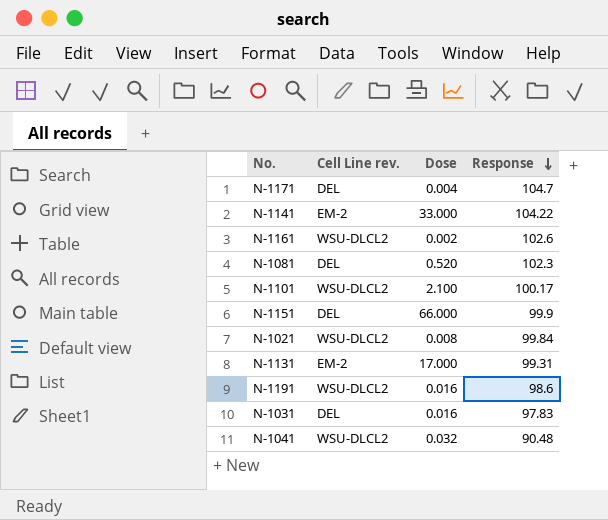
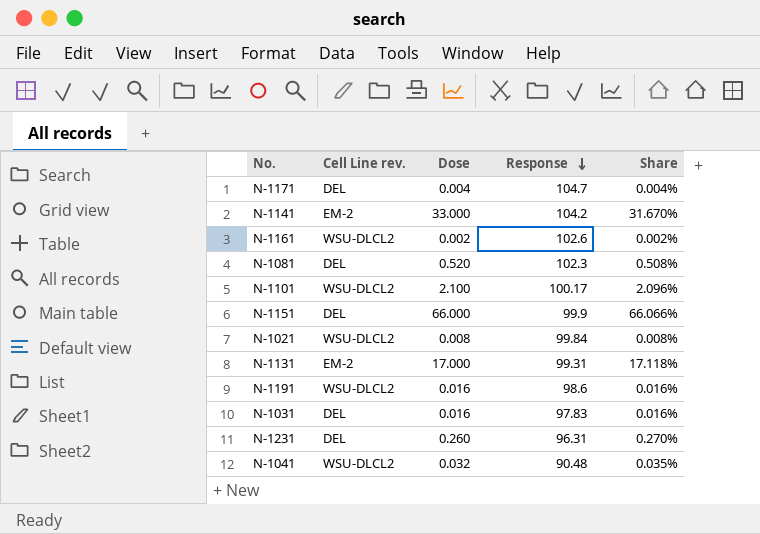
column Share | formula: none -> [Dose] / [Response]
N-1141 | Response: 104.22 -> 104.2
row N-1231: none -> DEL | 0.260 | 96.31 | 0.270%

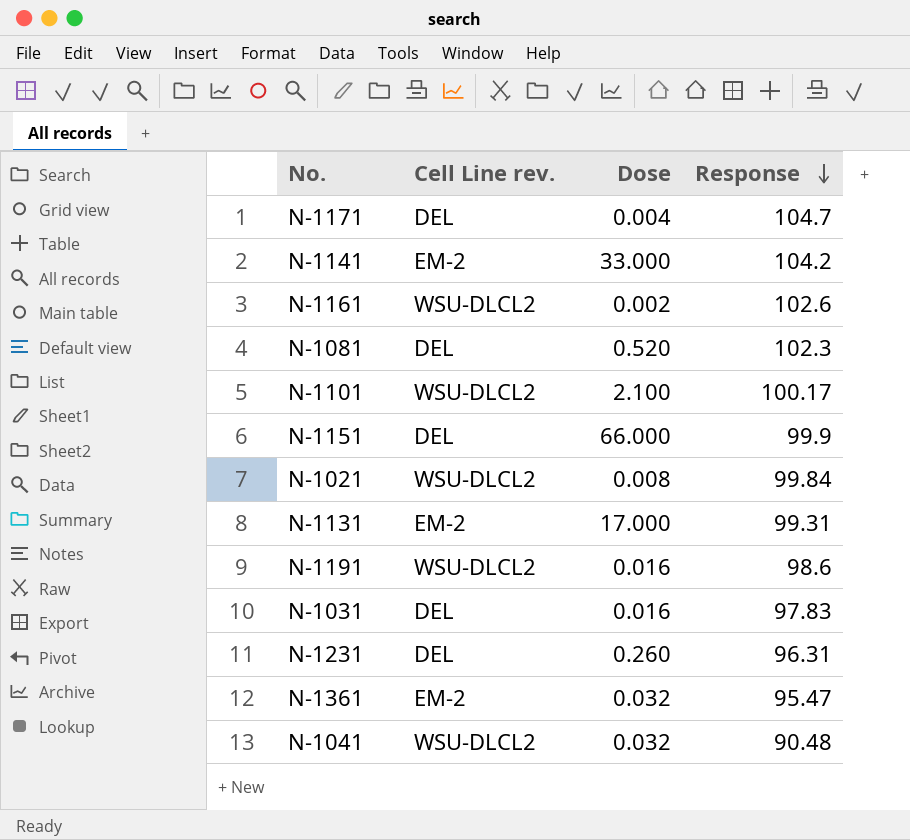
column Share | formula: [Dose] / [Response] -> none
row N-1361: none -> EM-2 | 0.032 | 95.47

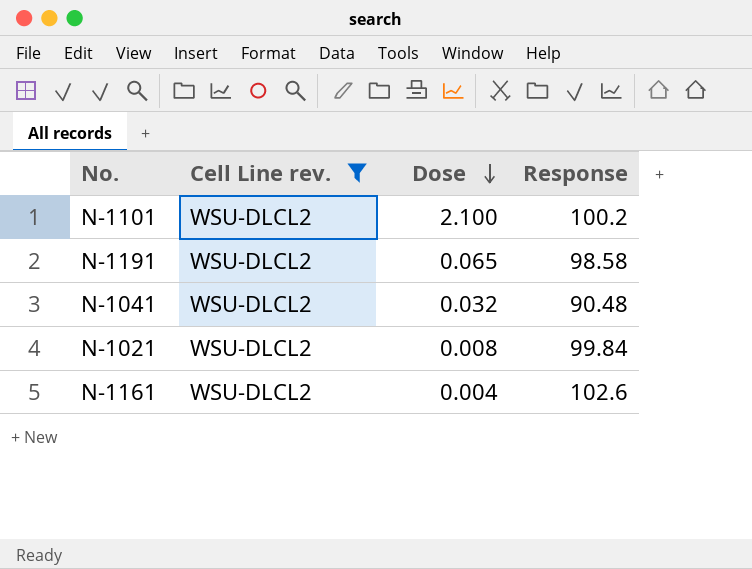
filter: none -> Cell Line rev. = WSU-DLCL2
row order: Response descending -> Dose descending
N-1101 | Response: 100.17 -> 100.2
N-1191 | Dose: 0.016 -> 0.065
N-1191 | Response: 98.6 -> 98.58
N-1161 | Dose: 0.002 -> 0.004

